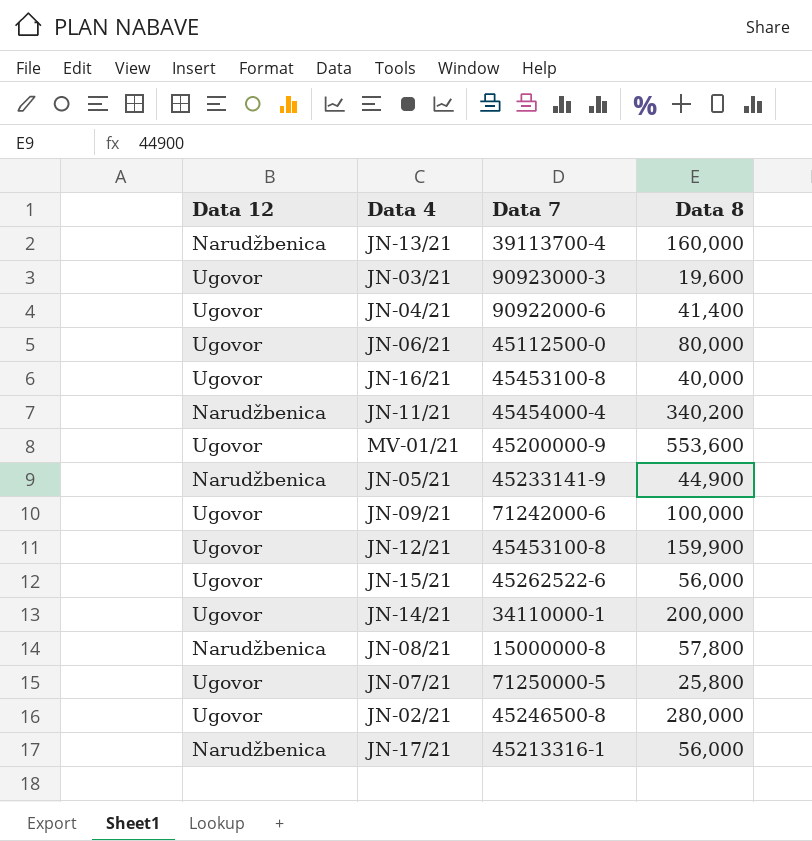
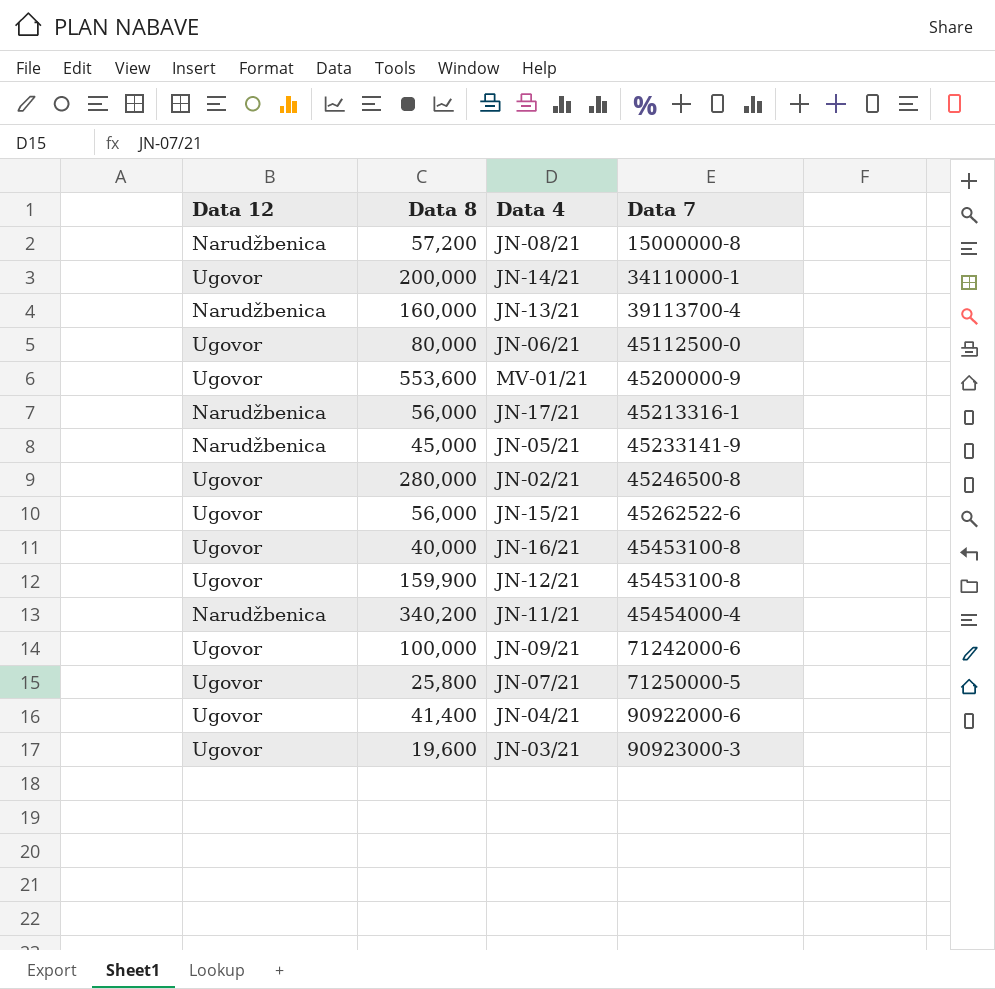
row order: none -> Data 7 ascending
column Data 8 | position: 4 -> 2
JN-08/21 | Data 8: 57,800 -> 57,200
JN-05/21 | Data 8: 44,900 -> 45,000

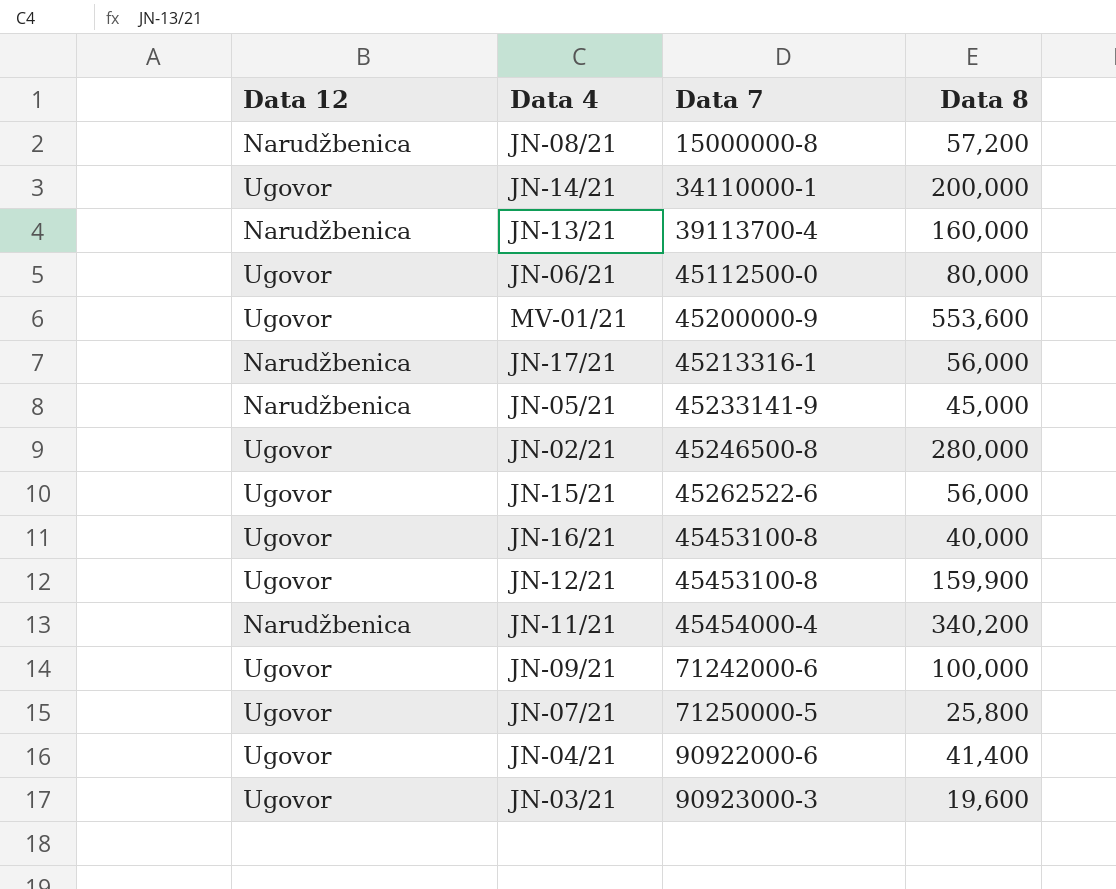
column Data 8 | position: 2 -> 4

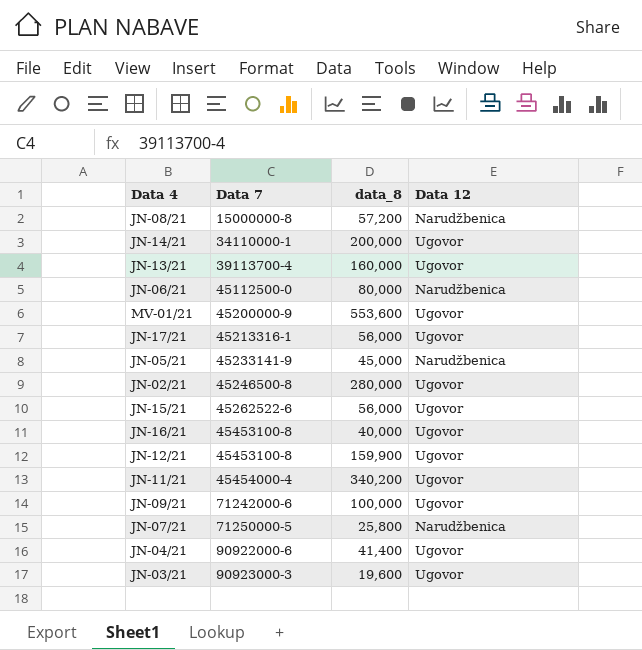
column name: Data 8 -> data_8
column Data 12 | position: 1 -> 4
JN-13/21 | Data 12: Narudžbenica -> Ugovor
JN-06/21 | Data 12: Ugovor -> Narudžbenica
JN-17/21 | Data 12: Narudžbenica -> Ugovor
JN-11/21 | Data 12: Narudžbenica -> Ugovor
JN-07/21 | Data 12: Ugovor -> Narudžbenica

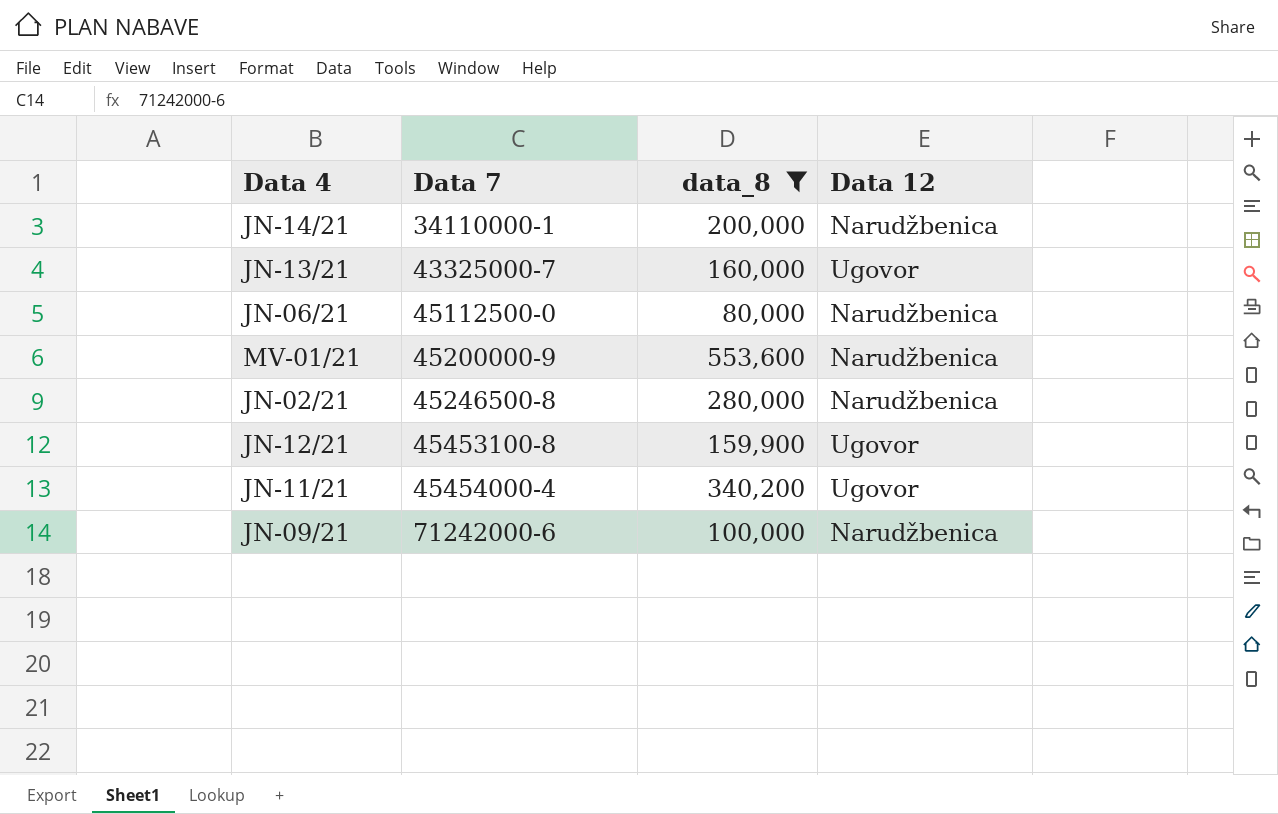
filter: none -> data_8 >= 80,000
JN-14/21 | Data 12: Ugovor -> Narudžbenica
JN-13/21 | Data 7: 39113700-4 -> 43325000-7
MV-01/21 | Data 12: Ugovor -> Narudžbenica
JN-02/21 | Data 12: Ugovor -> Narudžbenica
JN-09/21 | Data 12: Ugovor -> Narudžbenica

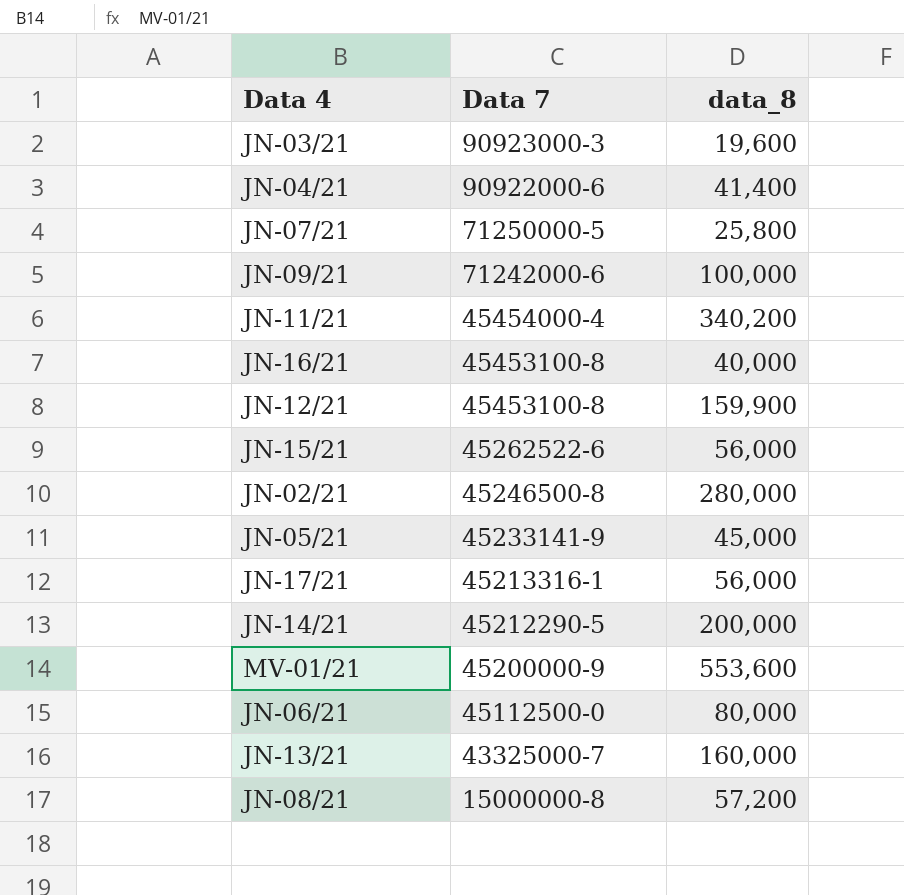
filter: data_8 >= 80,000 -> none
row order: Data 7 ascending -> Data 7 descending
column Data 12 | position: 4 -> none
JN-14/21 | Data 7: 34110000-1 -> 45212290-5

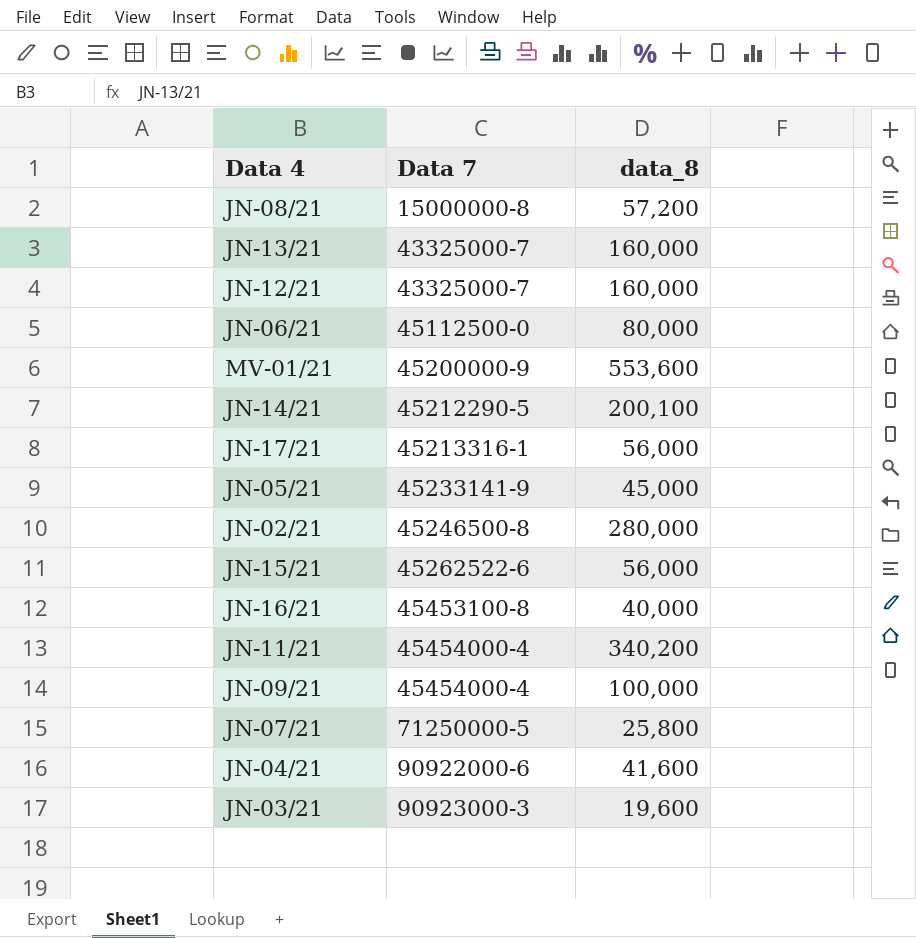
row order: Data 7 descending -> Data 7 ascending
JN-12/21 | Data 7: 45453100-8 -> 43325000-7
JN-12/21 | data_8: 159,900 -> 160,000
JN-14/21 | data_8: 200,000 -> 200,100
JN-09/21 | Data 7: 71242000-6 -> 45454000-4
JN-04/21 | data_8: 41,400 -> 41,600

